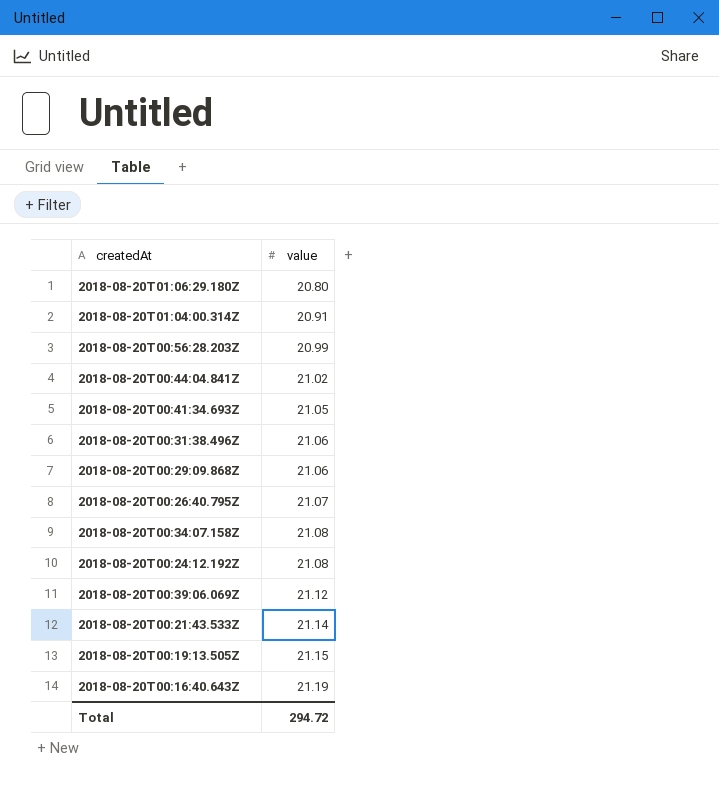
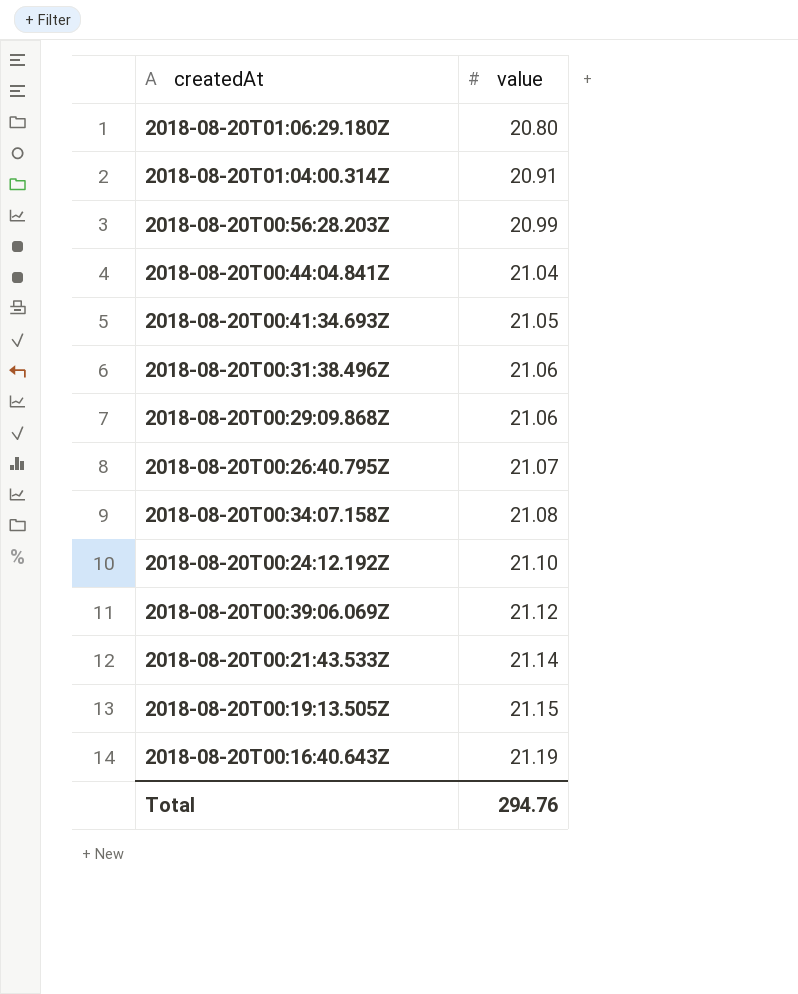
2018-08-20T00:44:04.841Z | value: 21.02 -> 21.04
2018-08-20T00:24:12.192Z | value: 21.08 -> 21.10
Total | value: 294.72 -> 294.76

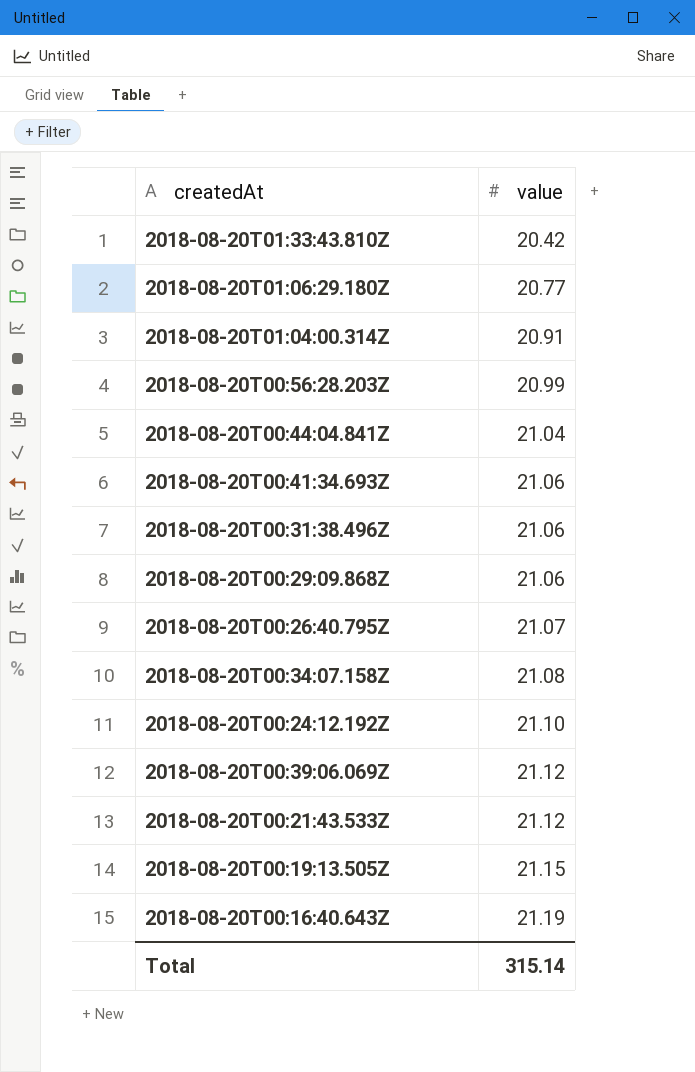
row 2018-08-20T01:33:43.810Z: none -> 20.42
2018-08-20T01:06:29.180Z | value: 20.80 -> 20.77
2018-08-20T00:41:34.693Z | value: 21.05 -> 21.06
2018-08-20T00:21:43.533Z | value: 21.14 -> 21.12
Total | value: 294.76 -> 315.14

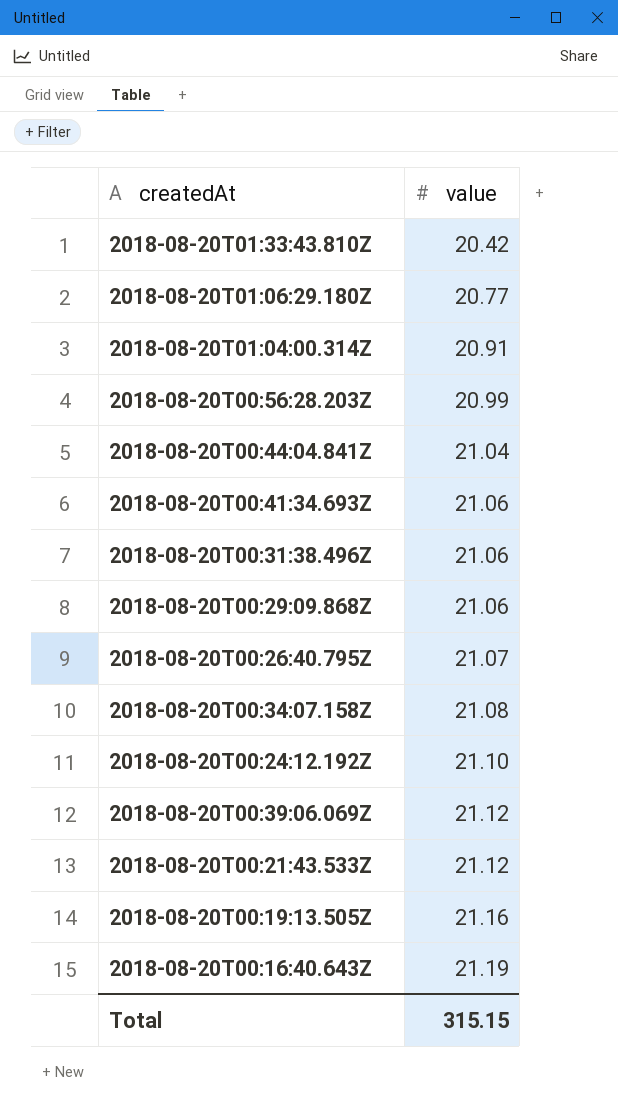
2018-08-20T00:19:13.505Z | value: 21.15 -> 21.16
Total | value: 315.14 -> 315.15

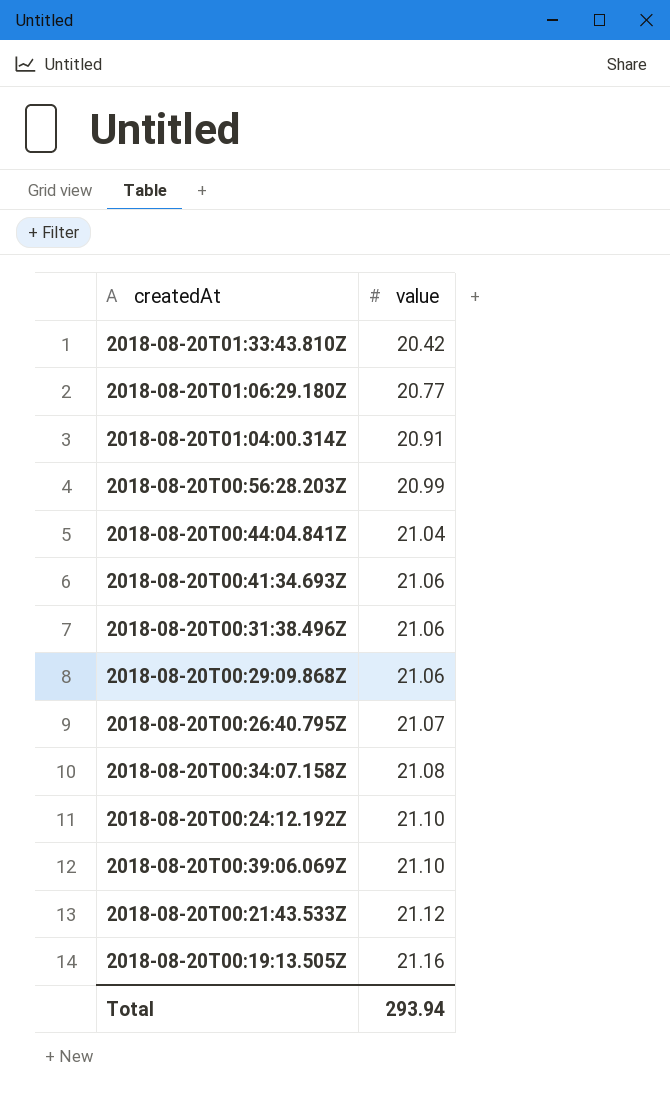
row 2018-08-20T00:16:40.643Z: 21.19 -> none
2018-08-20T00:39:06.069Z | value: 21.12 -> 21.10
Total | value: 315.15 -> 293.94

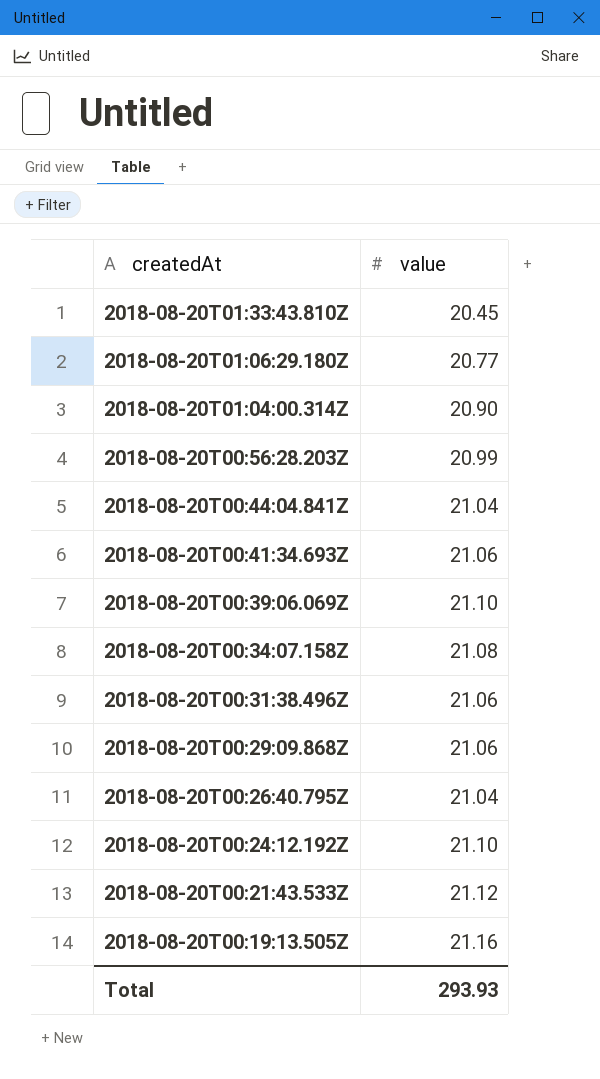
row order: value ascending -> createdAt descending
2018-08-20T01:33:43.810Z | value: 20.42 -> 20.45
2018-08-20T01:04:00.314Z | value: 20.91 -> 20.90
2018-08-20T00:26:40.795Z | value: 21.07 -> 21.04
Total | value: 293.94 -> 293.93

